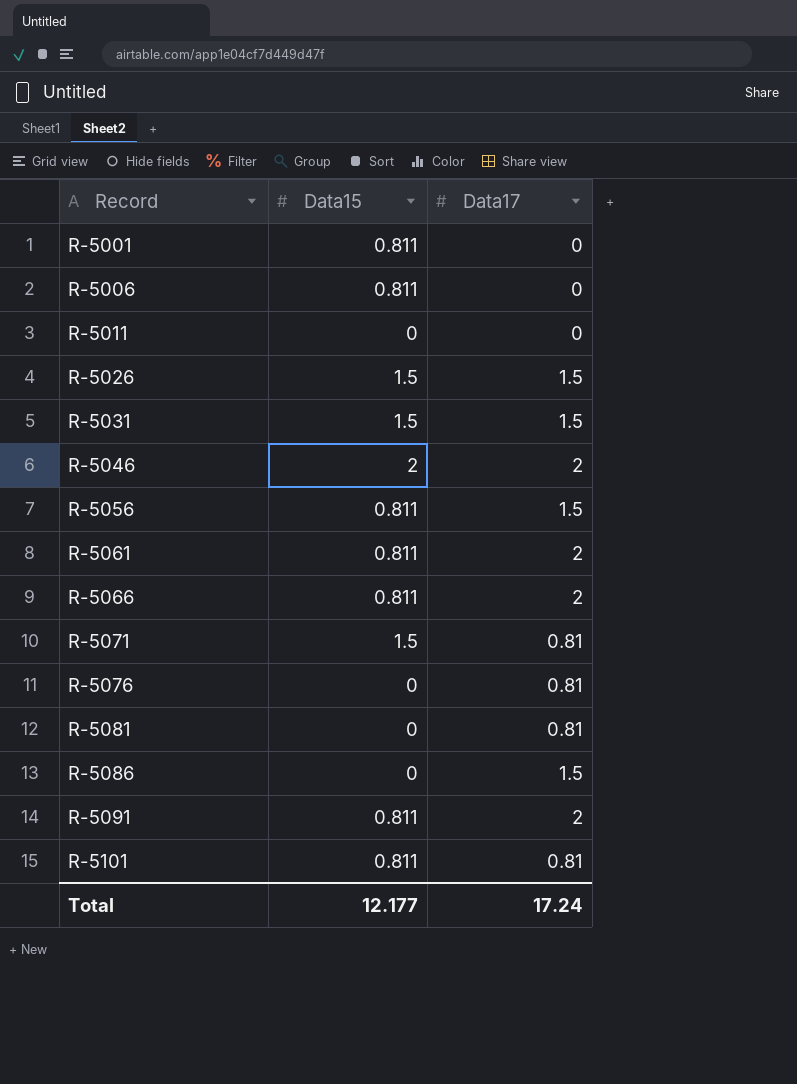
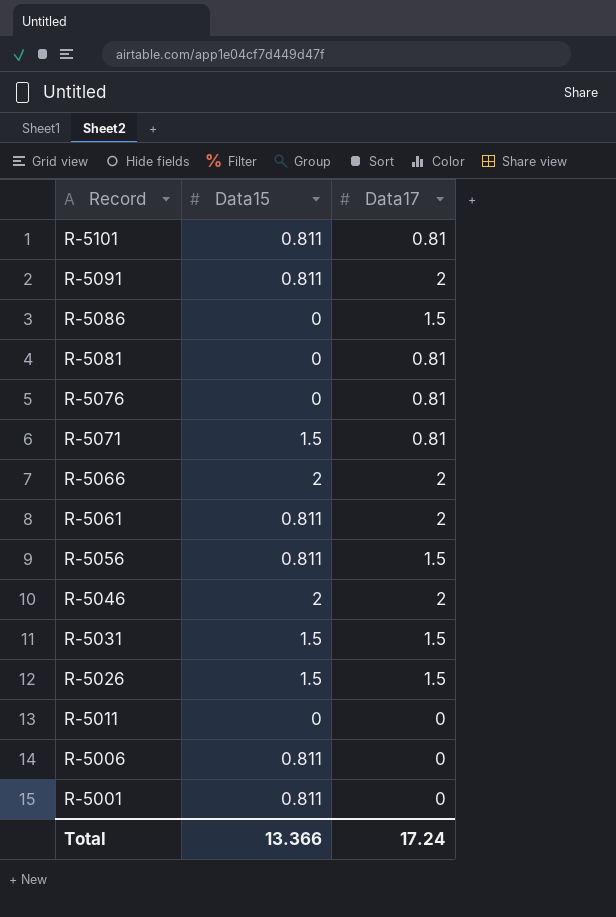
row order: Record ascending -> Record descending
R-5066 | Data15: 0.811 -> 2
Total | Data15: 12.177 -> 13.366

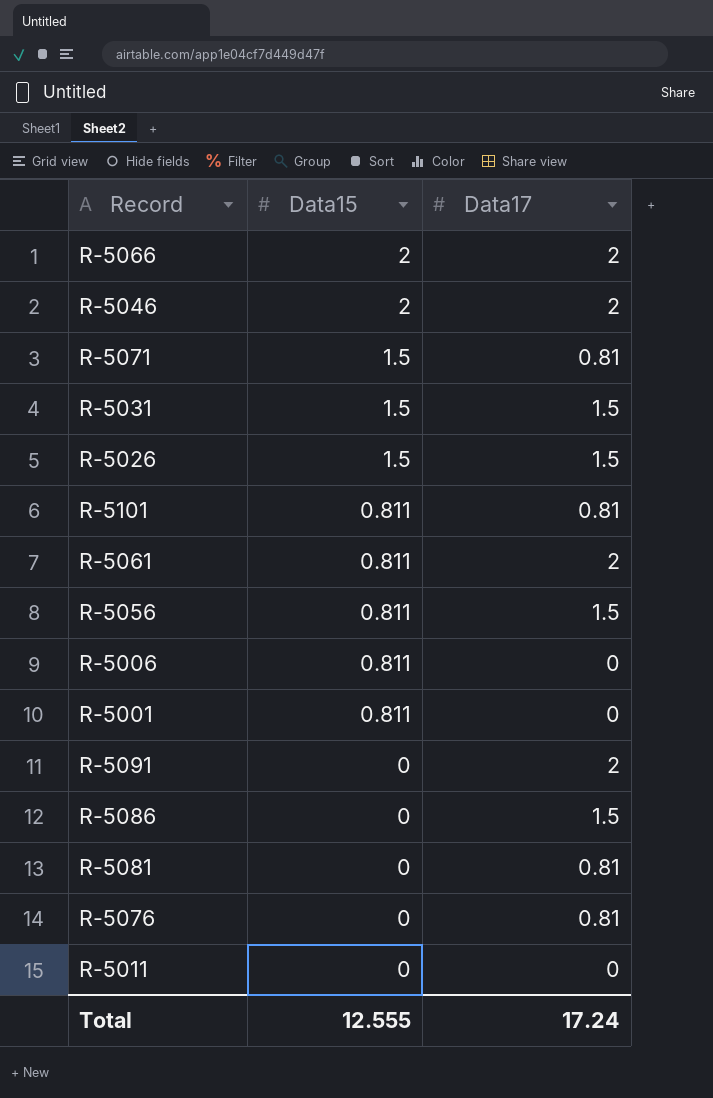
row order: Record descending -> Data15 descending
R-5091 | Data15: 0.811 -> 0
Total | Data15: 13.366 -> 12.555

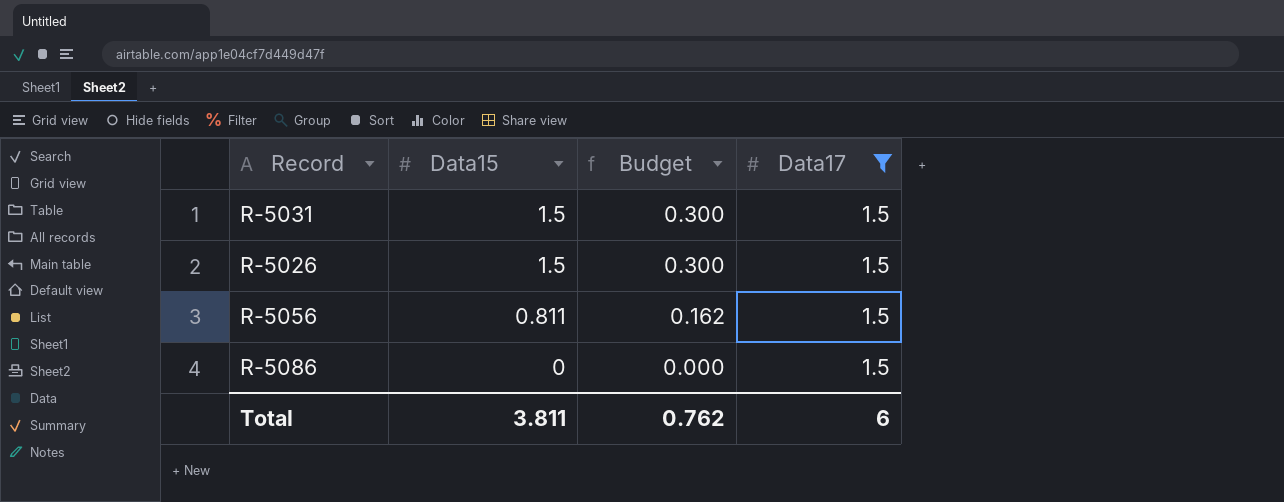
filter: none -> Data17 = 1.5
column Budget | formula: none -> [Data15] * 0.2
Total | Data15: 12.555 -> 3.811
Total | Data17: 17.24 -> 6

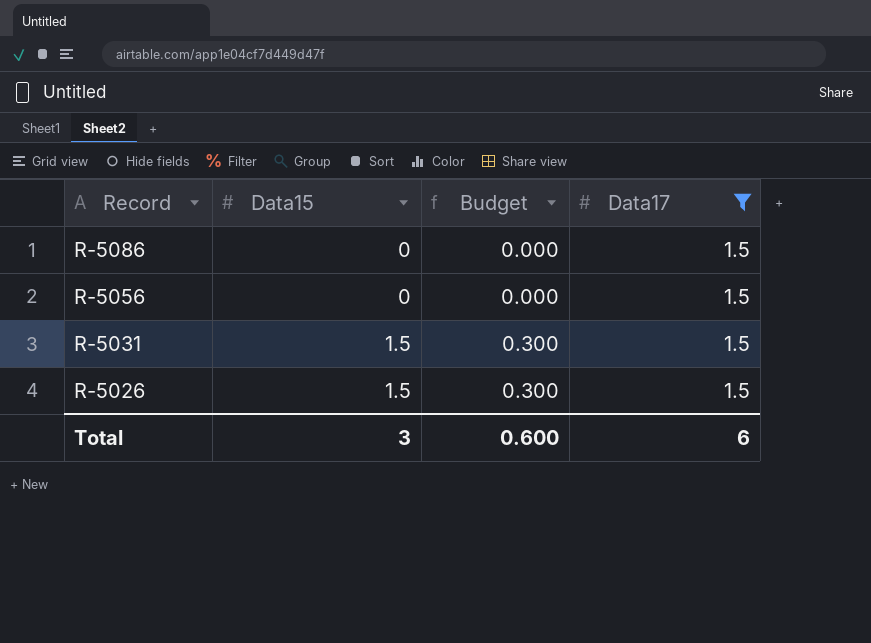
row order: Data15 descending -> Record descending
R-5056 | Data15: 0.811 -> 0
R-5056 | Budget: 0.162 -> 0.000
Total | Data15: 3.811 -> 3
Total | Budget: 0.762 -> 0.600

